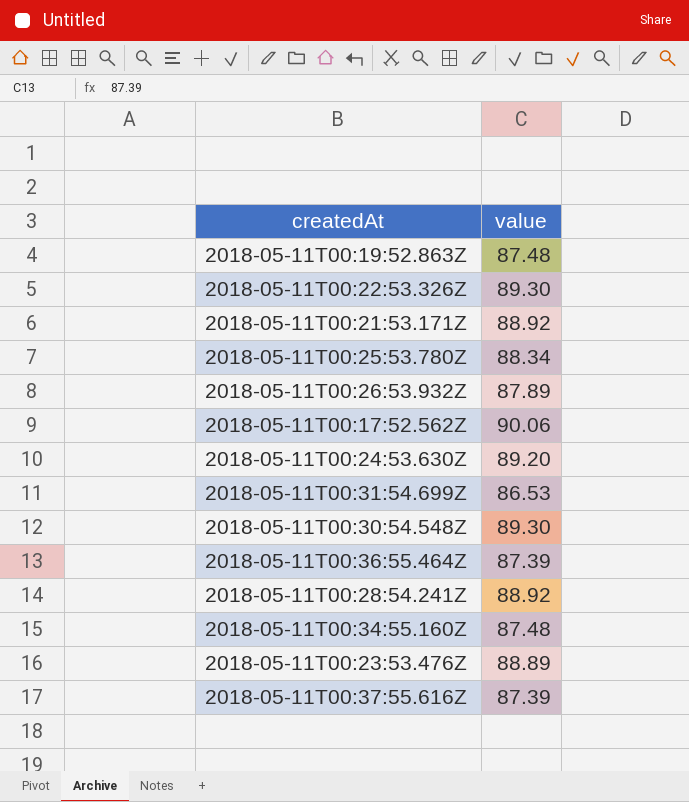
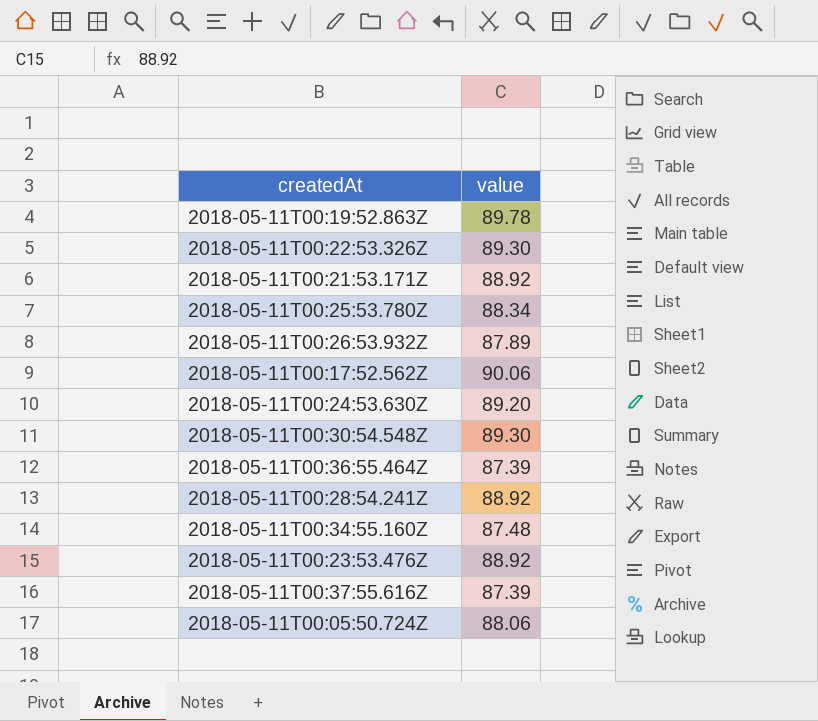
row 2018-05-11T00:31:54.699Z: 86.53 -> none
2018-05-11T00:19:52.863Z | value: 87.48 -> 89.78
2018-05-11T00:23:53.476Z | value: 88.89 -> 88.92
row 2018-05-11T00:05:50.724Z: none -> 88.06

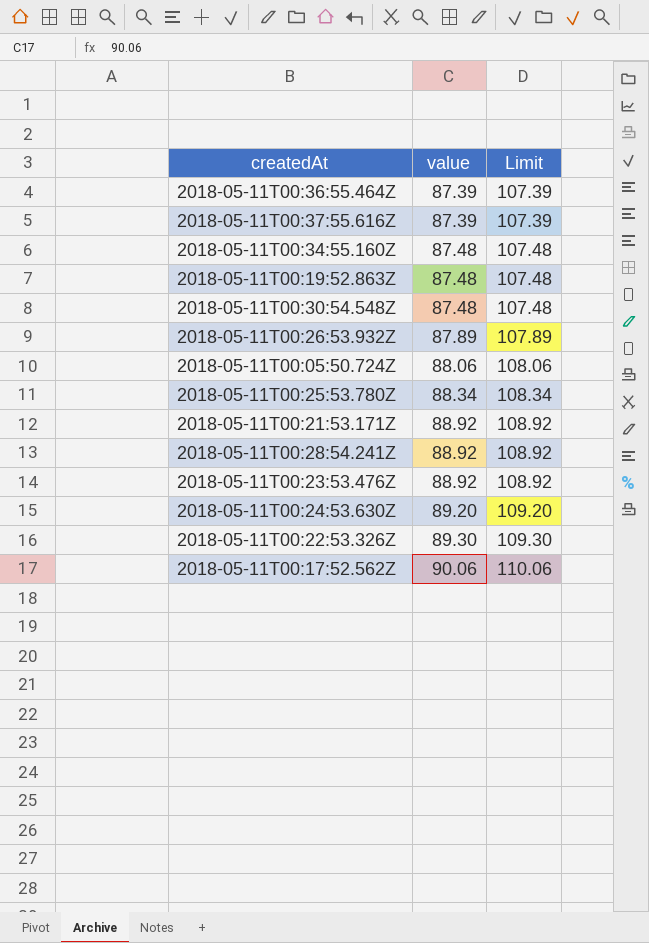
row order: none -> value ascending
column Limit | formula: none -> [value] + 20
2018-05-11T00:19:52.863Z | value: 89.78 -> 87.48
2018-05-11T00:30:54.548Z | value: 89.30 -> 87.48

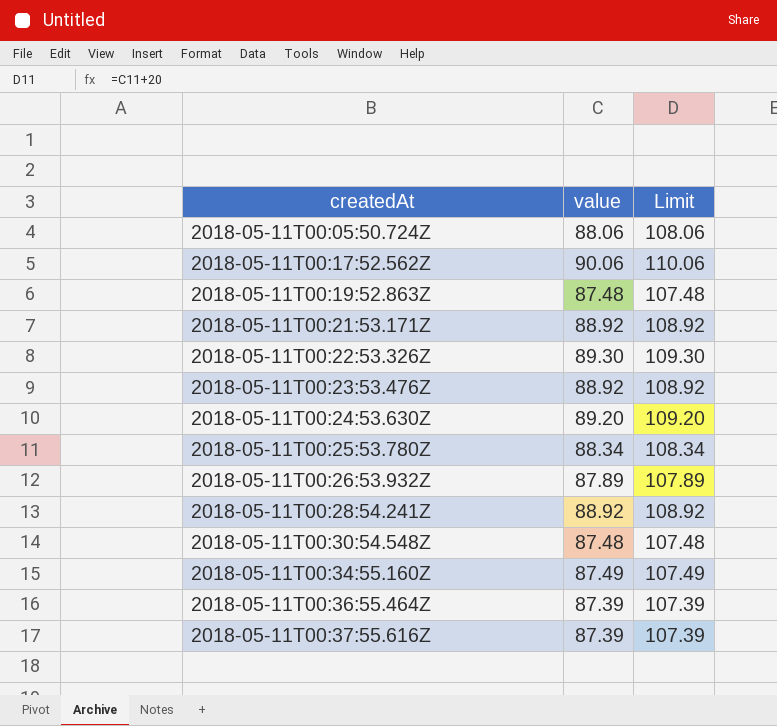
row order: value ascending -> createdAt ascending
2018-05-11T00:34:55.160Z | value: 87.48 -> 87.49
2018-05-11T00:34:55.160Z | Limit: 107.48 -> 107.49

